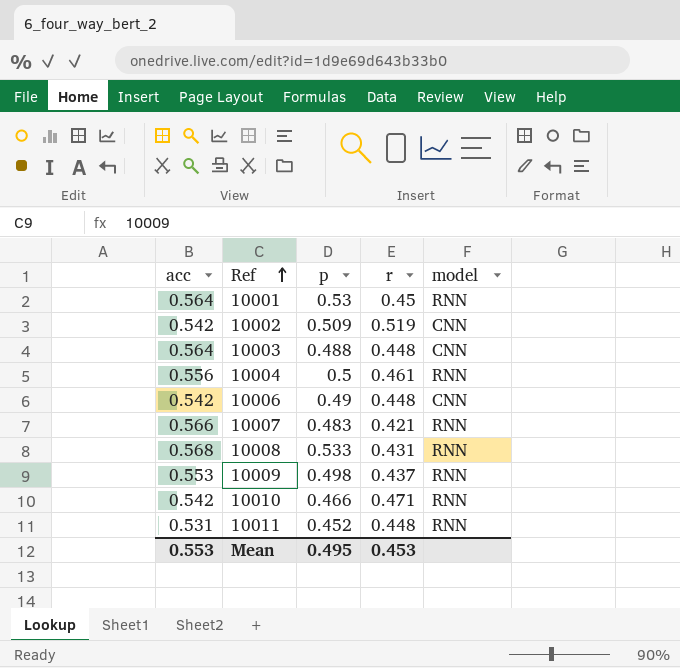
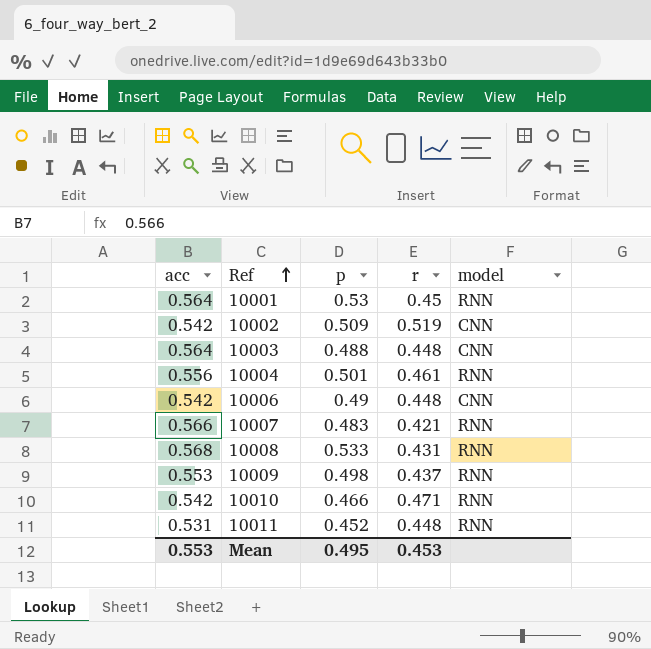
10004 | p: 0.5 -> 0.501

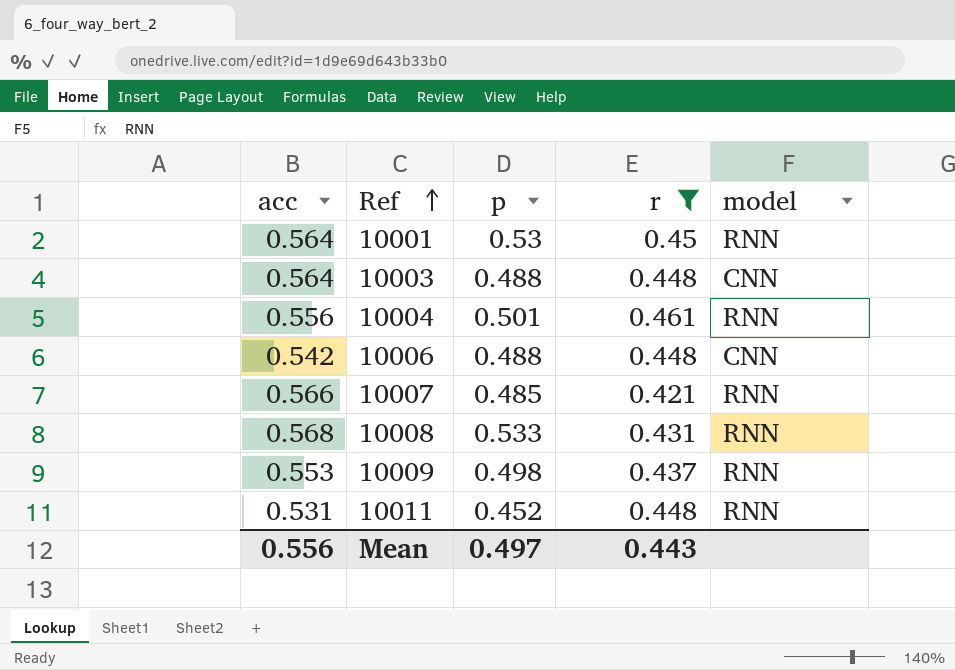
filter: none -> r <= 0.461
10006 | p: 0.49 -> 0.488
10007 | p: 0.483 -> 0.485
Mean | acc: 0.553 -> 0.556
Mean | p: 0.495 -> 0.497
Mean | r: 0.453 -> 0.443

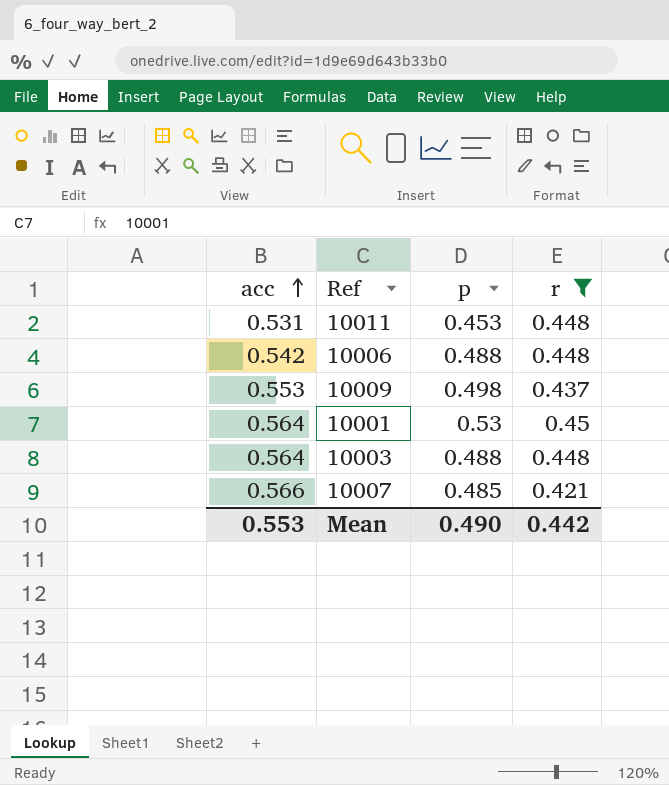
row order: Ref ascending -> acc ascending
column model | position: 5 -> none
row 10004: 0.556 | 0.501 | 0.461 | RNN -> none
row 10008: 0.568 | 0.533 | 0.431 | RNN -> none
10011 | p: 0.452 -> 0.453
Mean | acc: 0.556 -> 0.553
Mean | p: 0.497 -> 0.490
Mean | r: 0.443 -> 0.442

